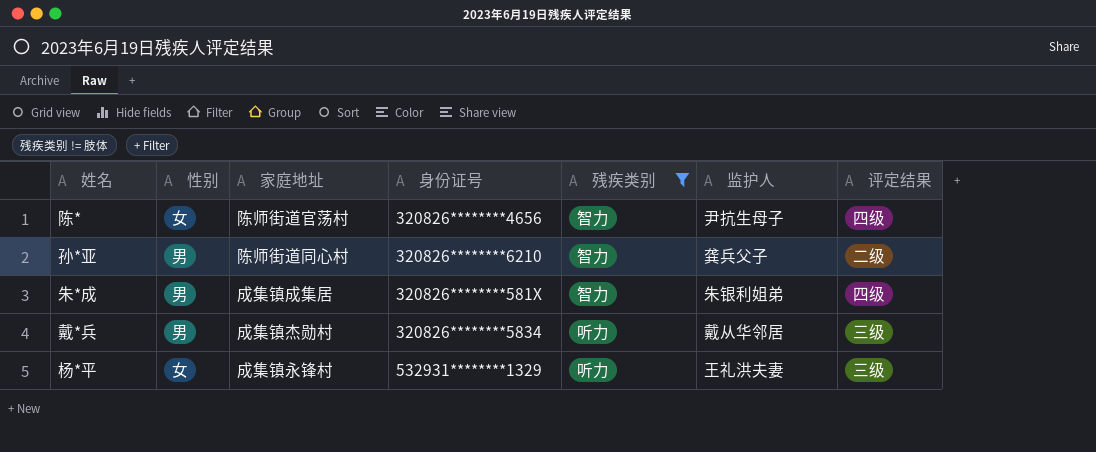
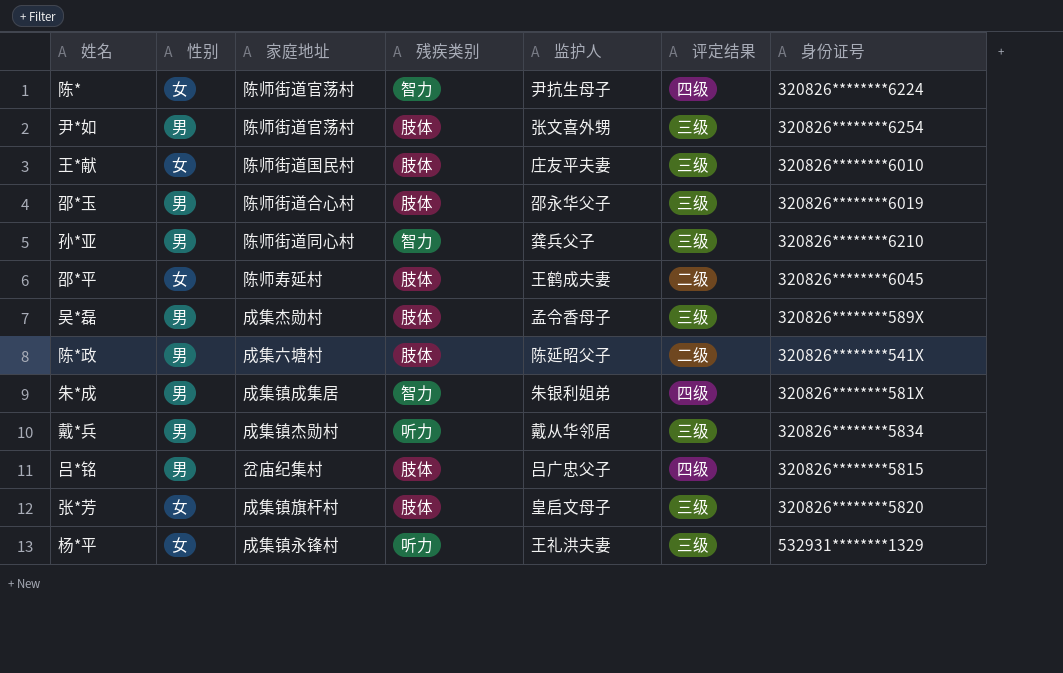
filter: 残疾类别 != 肢体 -> none
column 身份证号 | position: 4 -> 7
陈* | 身份证号: 320826********4656 -> 320826********6224
孙*亚 | 评定结果: 二级 -> 三级

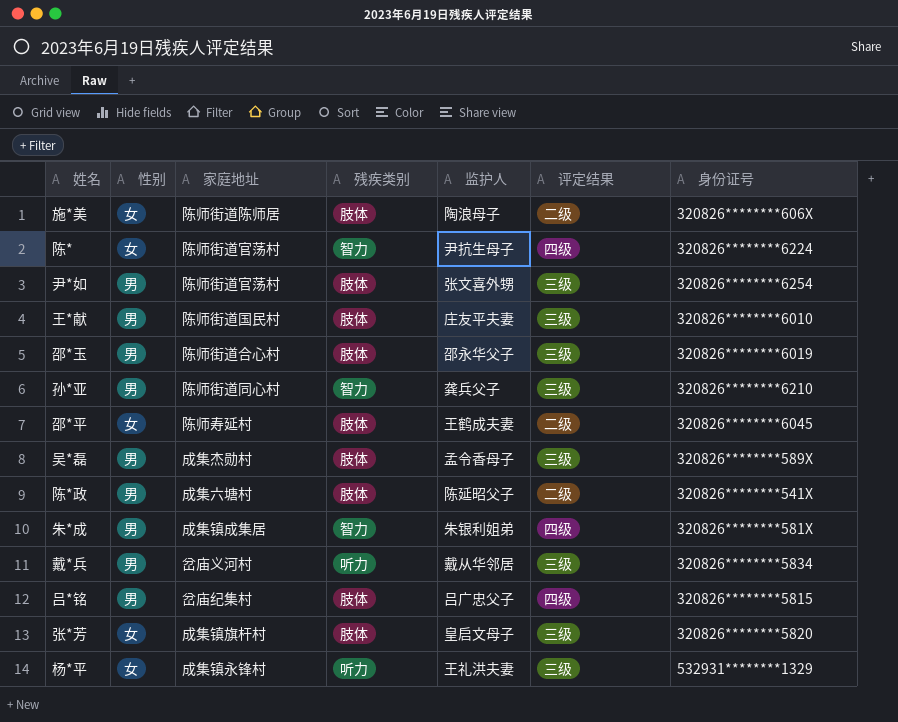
row 施*美: none -> 女 | 陈师街道陈师居 | 肢体 | 陶浪母子 | 二级 | 320826********606X
王*献 | 性别: 女 -> 男
戴*兵 | 家庭地址: 成集镇杰勋村 -> 岔庙义河村

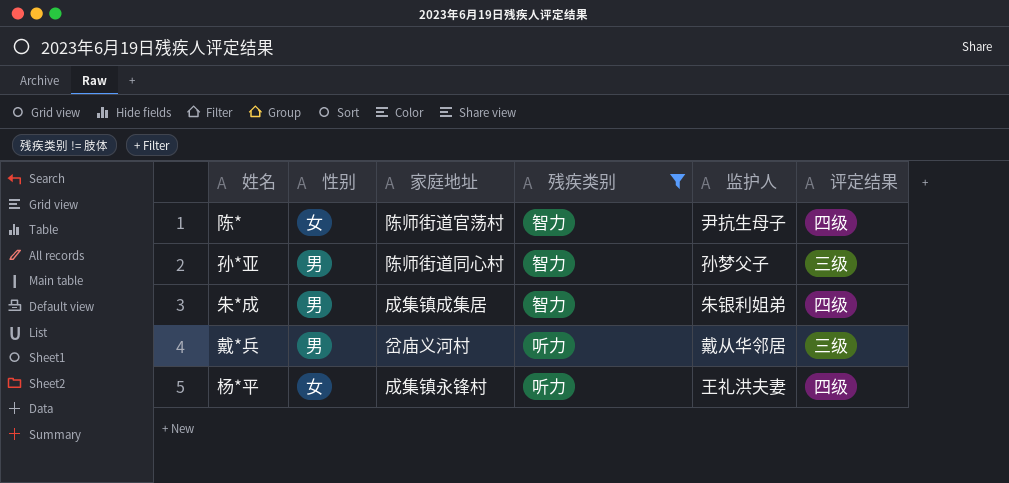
filter: none -> 残疾类别 != 肢体
column 身份证号 | position: 7 -> none
孙*亚 | 监护人: 龚兵父子 -> 孙梦父子
杨*平 | 评定结果: 三级 -> 四级

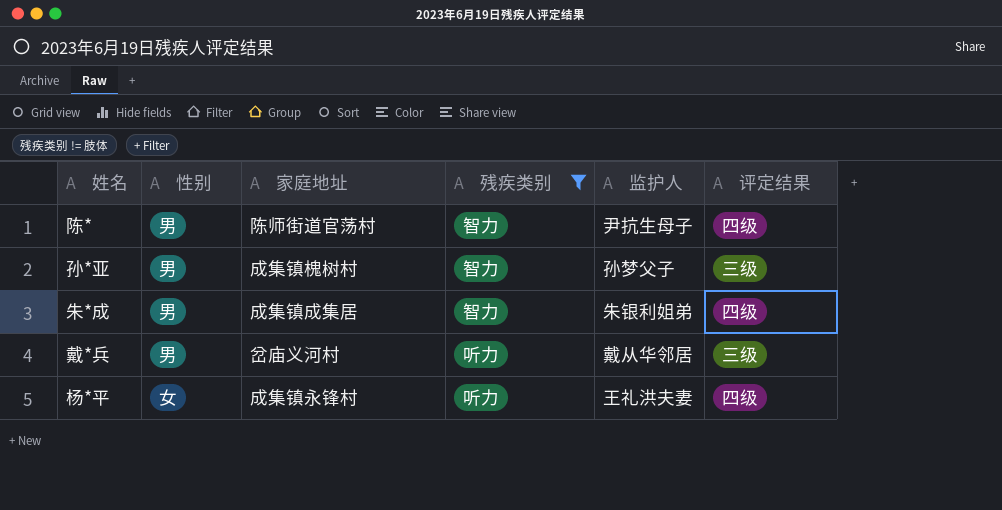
陈* | 性别: 女 -> 男
孙*亚 | 家庭地址: 陈师街道同心村 -> 成集镇槐树村

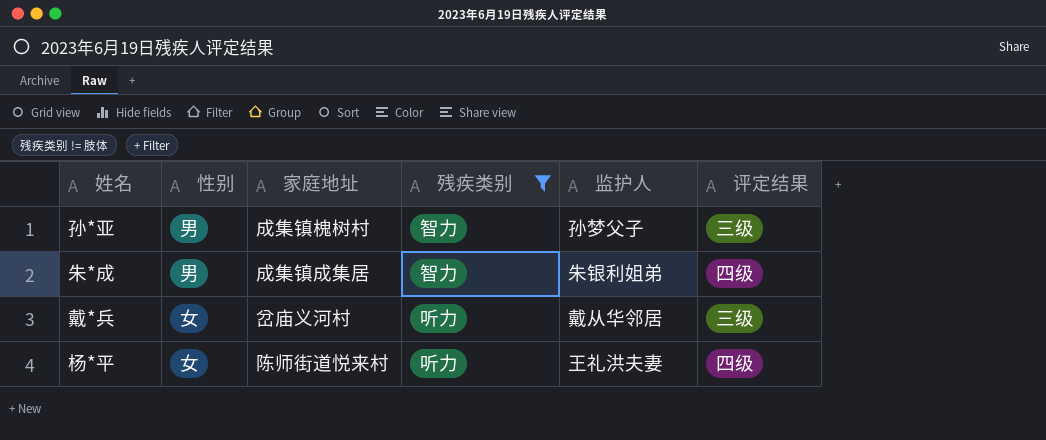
row 陈*: 男 | 陈师街道官荡村 | 智力 | 尹抗生母子 | 四级 -> none
戴*兵 | 性别: 男 -> 女
杨*平 | 家庭地址: 成集镇永锋村 -> 陈师街道悦来村

